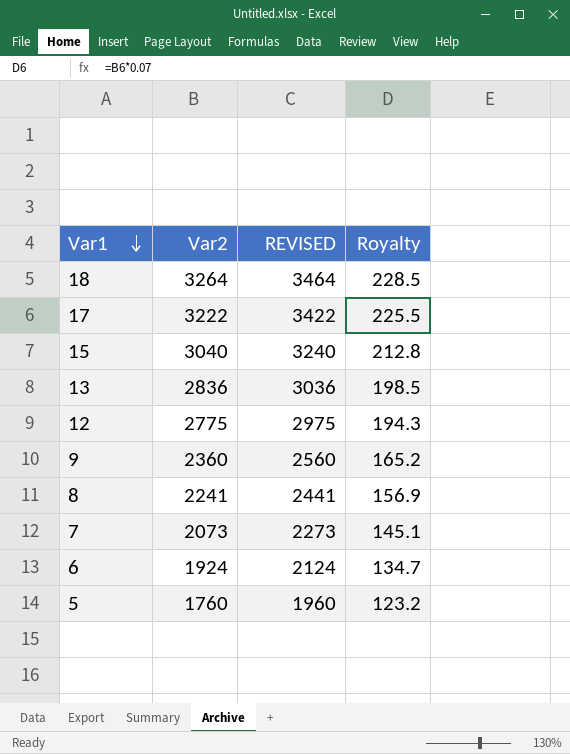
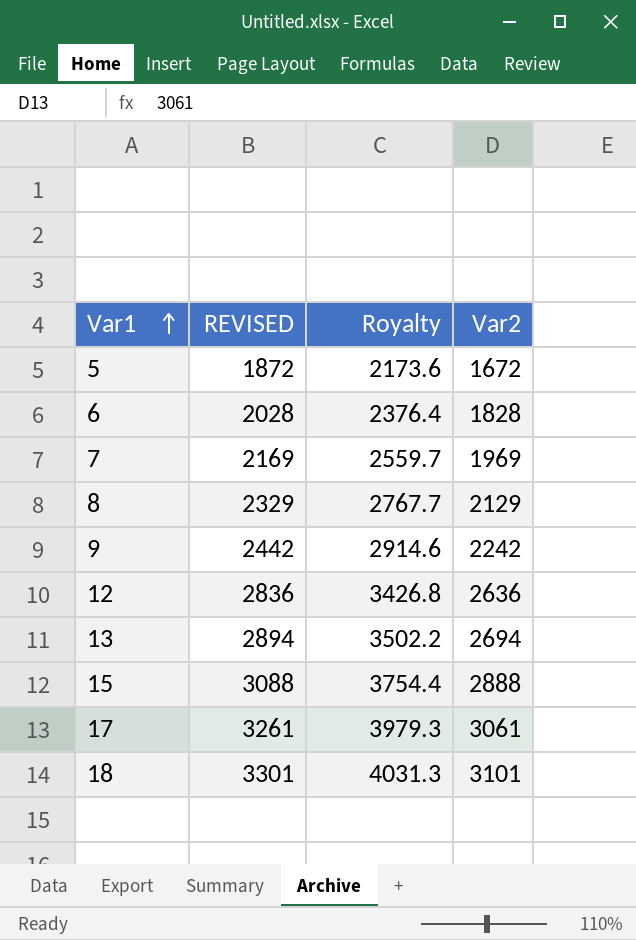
row order: Var1 descending -> Var1 ascending
column Royalty | formula: [Var2] * 0.07 -> [Var2] * 1.3
column Var2 | position: 2 -> 4
5 | REVISED: 1960 -> 1872
5 | Var2: 1760 -> 1672
6 | REVISED: 2124 -> 2028
6 | Var2: 1924 -> 1828
7 | REVISED: 2273 -> 2169
7 | Var2: 2073 -> 1969
8 | REVISED: 2441 -> 2329
8 | Var2: 2241 -> 2129
9 | REVISED: 2560 -> 2442
9 | Var2: 2360 -> 2242
12 | REVISED: 2975 -> 2836
12 | Var2: 2775 -> 2636
13 | REVISED: 3036 -> 2894
13 | Var2: 2836 -> 2694
15 | REVISED: 3240 -> 3088
15 | Var2: 3040 -> 2888
17 | REVISED: 3422 -> 3261
17 | Var2: 3222 -> 3061
18 | REVISED: 3464 -> 3301
18 | Var2: 3264 -> 3101

